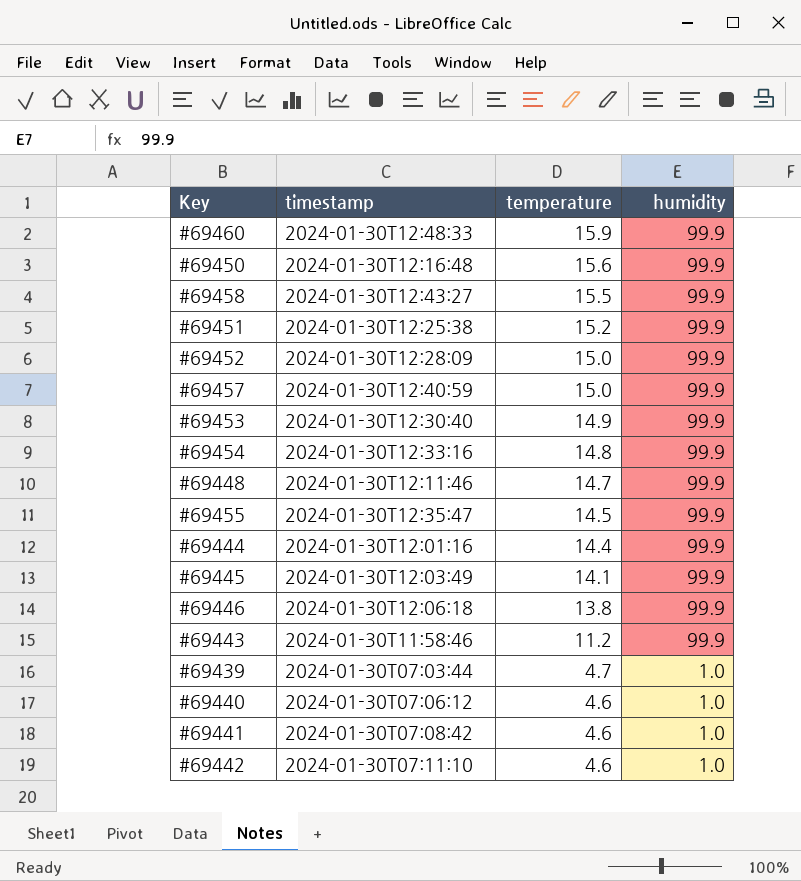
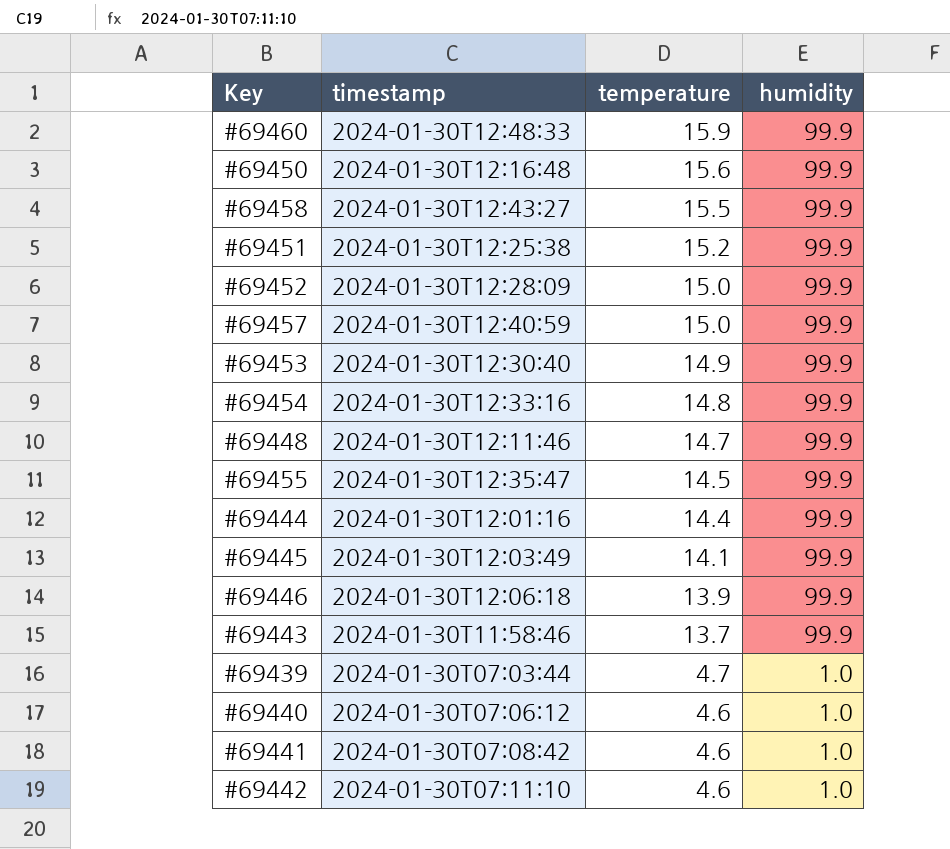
#69446 | temperature: 13.8 -> 13.9
#69443 | temperature: 11.2 -> 13.7

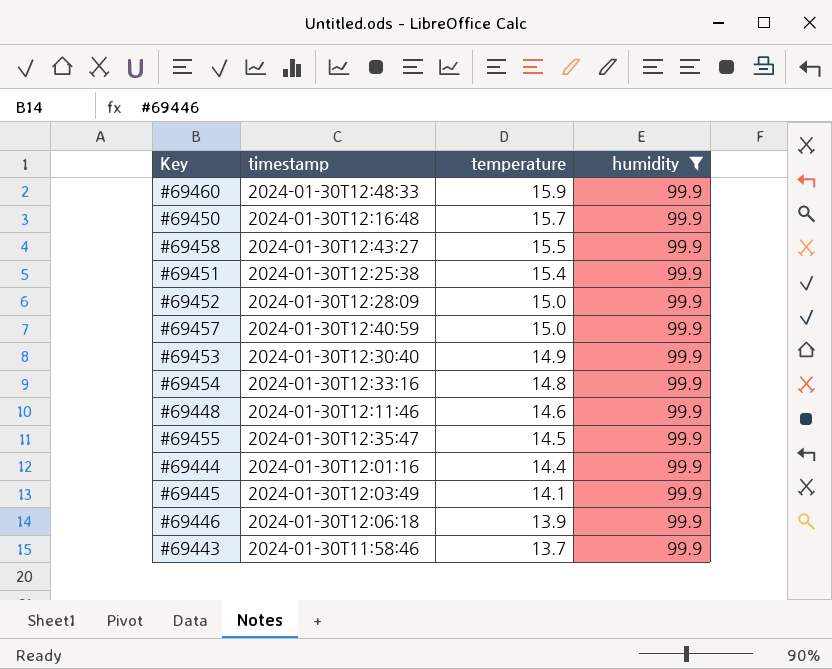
filter: none -> humidity = 99.9
#69450 | temperature: 15.6 -> 15.7
#69451 | temperature: 15.2 -> 15.4
#69448 | temperature: 14.7 -> 14.6

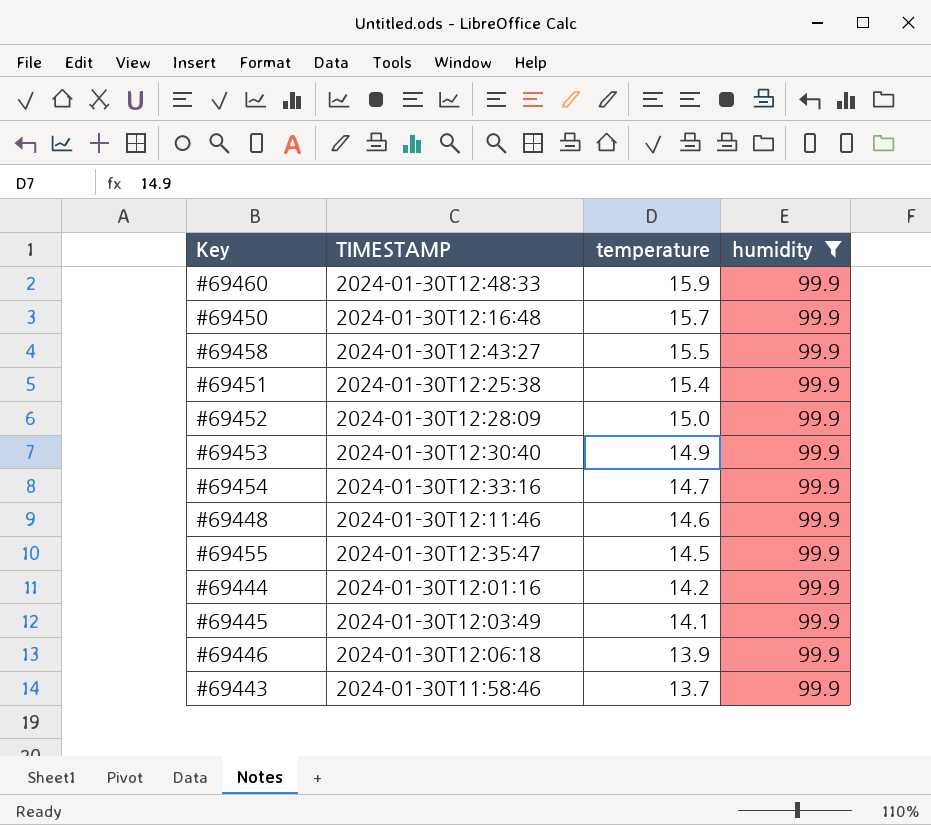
column name: timestamp -> TIMESTAMP
row #69457: 2024-01-30T12:40:59 | 15.0 | 99.9 -> none
#69454 | temperature: 14.8 -> 14.7
#69444 | temperature: 14.4 -> 14.2

